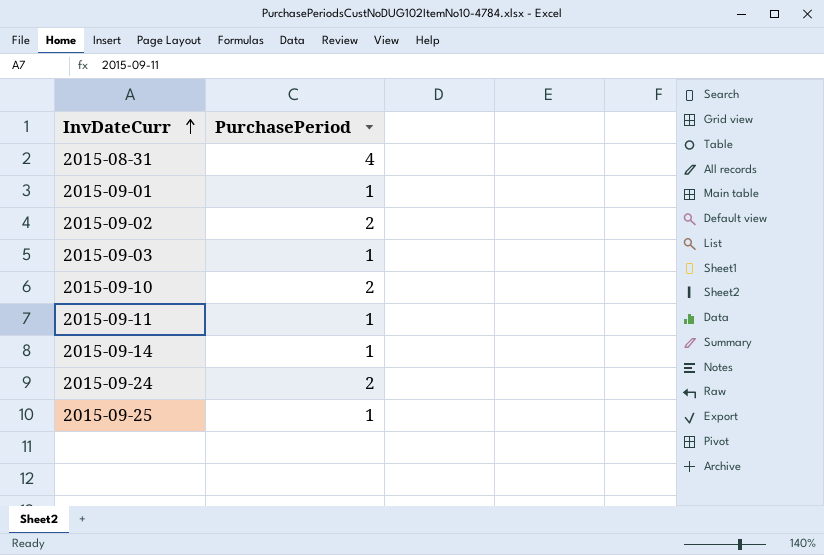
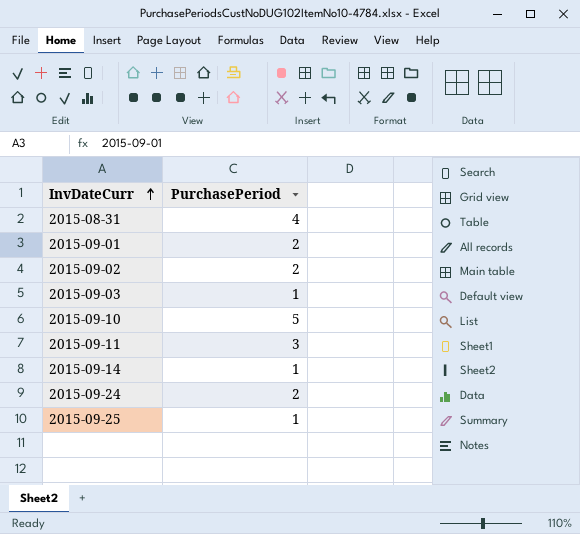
2015-09-01 | PurchasePeriod: 1 -> 2
2015-09-10 | PurchasePeriod: 2 -> 5
2015-09-11 | PurchasePeriod: 1 -> 3

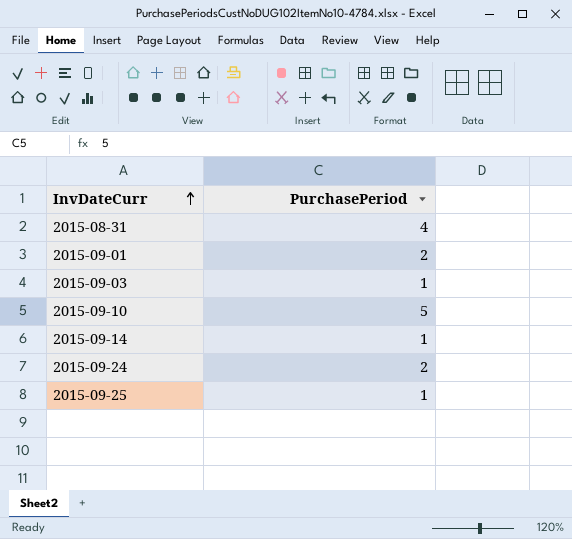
row 2015-09-02: 2 -> none
row 2015-09-11: 3 -> none

